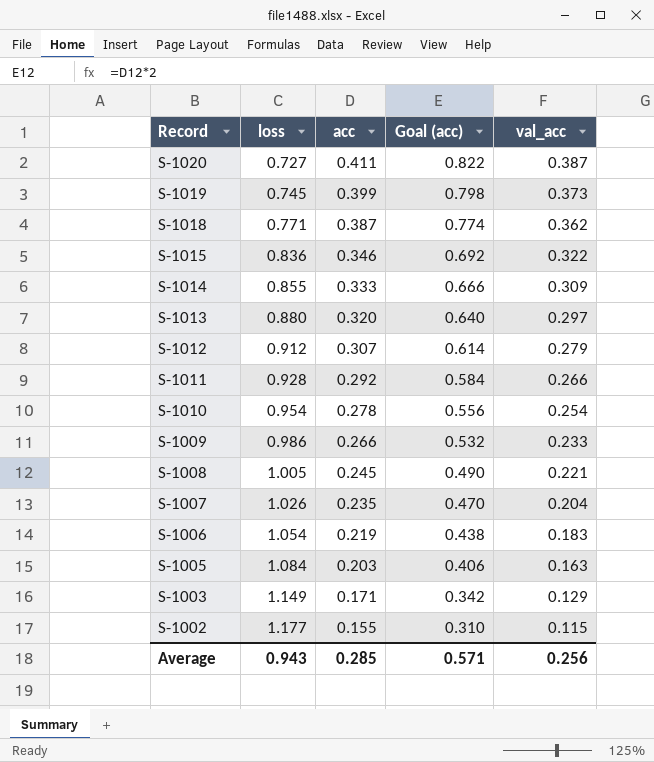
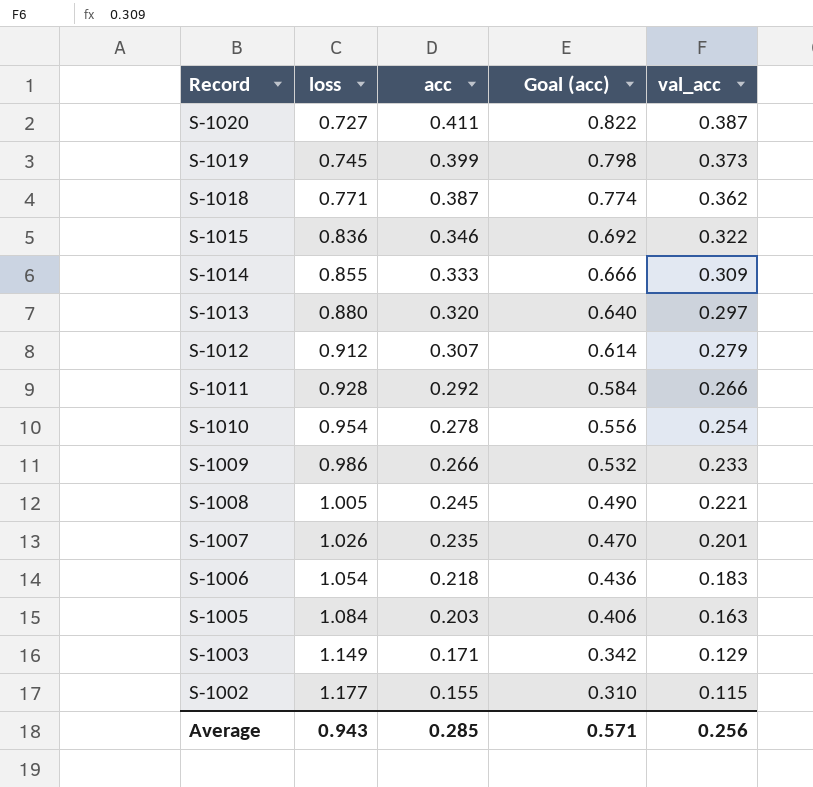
S-1007 | val_acc: 0.204 -> 0.201
S-1006 | acc: 0.219 -> 0.218
S-1006 | Goal (acc): 0.438 -> 0.436

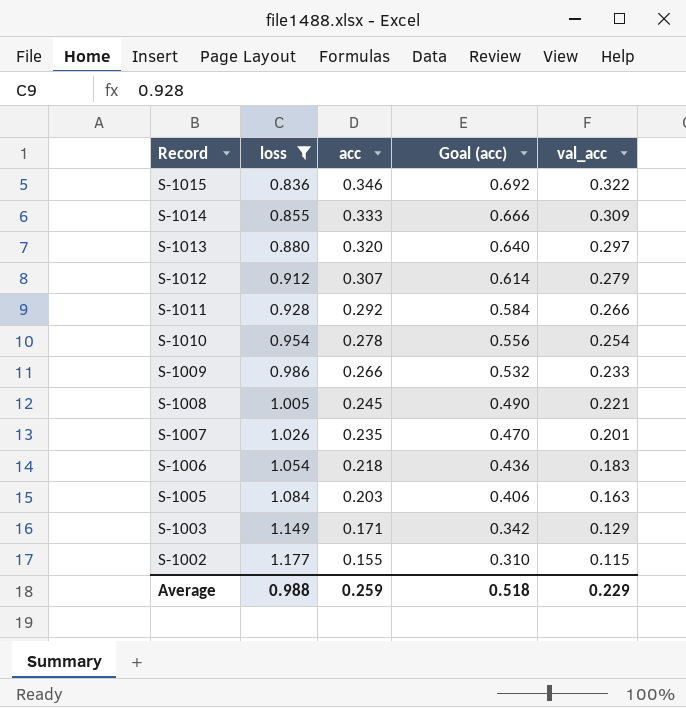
filter: none -> loss >= 0.836
Average | loss: 0.943 -> 0.988
Average | acc: 0.285 -> 0.259
Average | Goal (acc): 0.571 -> 0.518
Average | val_acc: 0.256 -> 0.229

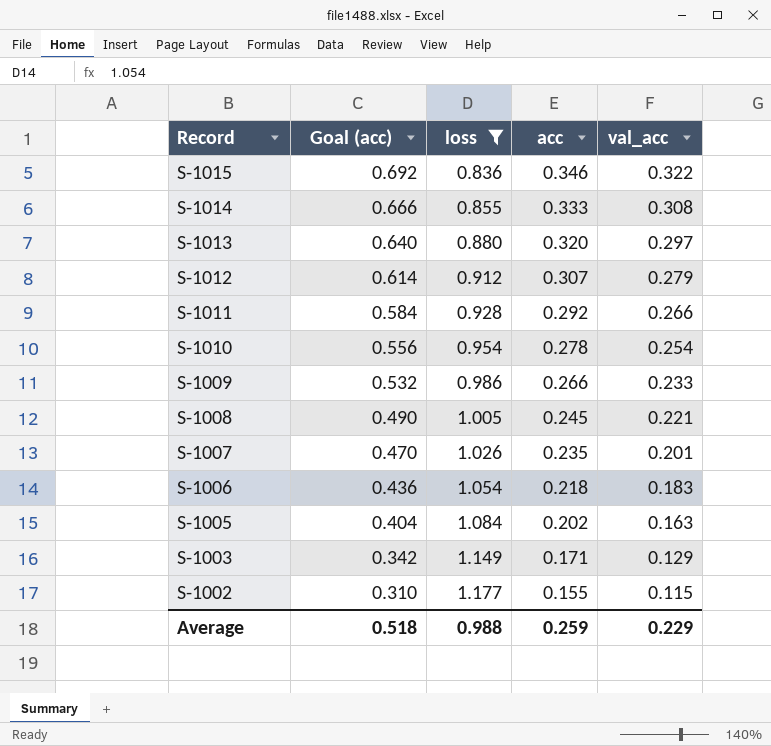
column Goal (acc) | position: 4 -> 2
S-1014 | val_acc: 0.309 -> 0.308
S-1005 | Goal (acc): 0.406 -> 0.404
S-1005 | acc: 0.203 -> 0.202

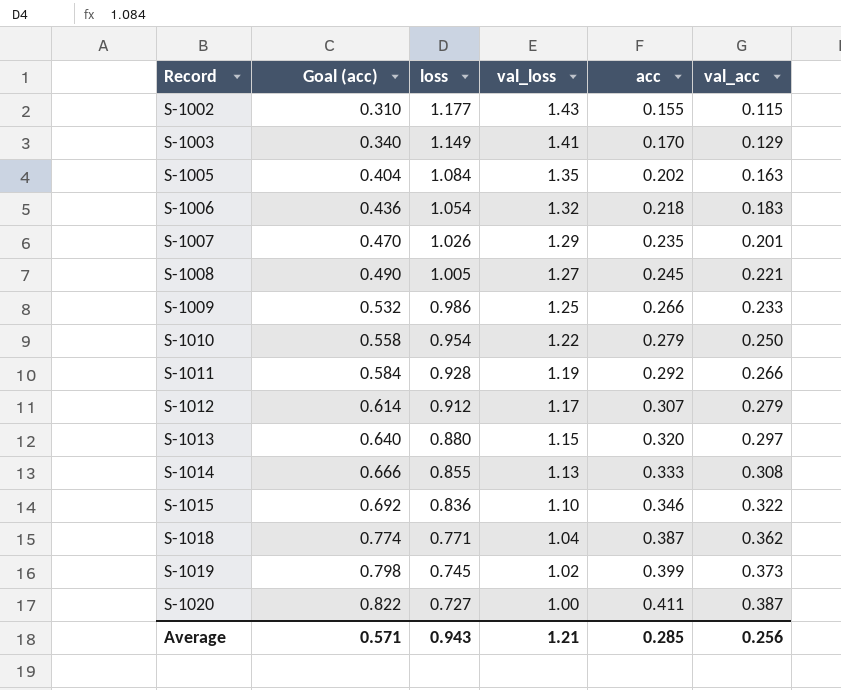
filter: loss >= 0.836 -> none
row order: Record descending -> Record ascending
column val_loss | position: none -> 4
S-1003 | Goal (acc): 0.342 -> 0.340
S-1003 | acc: 0.171 -> 0.170
S-1010 | Goal (acc): 0.556 -> 0.558
S-1010 | acc: 0.278 -> 0.279
S-1010 | val_acc: 0.254 -> 0.250
Average | Goal (acc): 0.518 -> 0.571
Average | loss: 0.988 -> 0.943
Average | acc: 0.259 -> 0.285
Average | val_acc: 0.229 -> 0.256

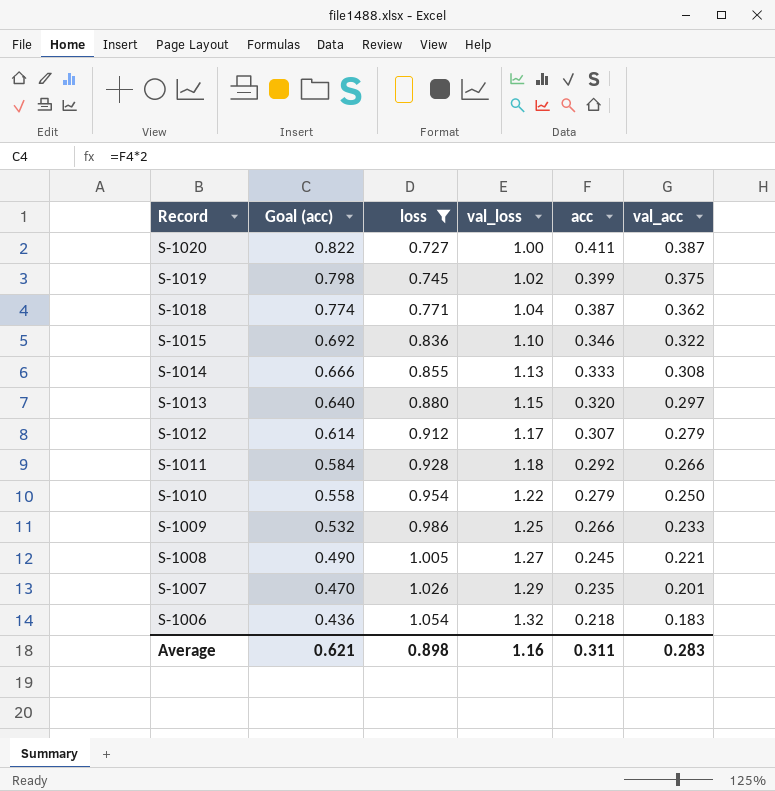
filter: none -> loss <= 1.054
row order: Record ascending -> Record descending
S-1019 | val_acc: 0.373 -> 0.375
S-1011 | val_loss: 1.19 -> 1.18
Average | Goal (acc): 0.571 -> 0.621
Average | loss: 0.943 -> 0.898
Average | val_loss: 1.21 -> 1.16
Average | acc: 0.285 -> 0.311
Average | val_acc: 0.256 -> 0.283

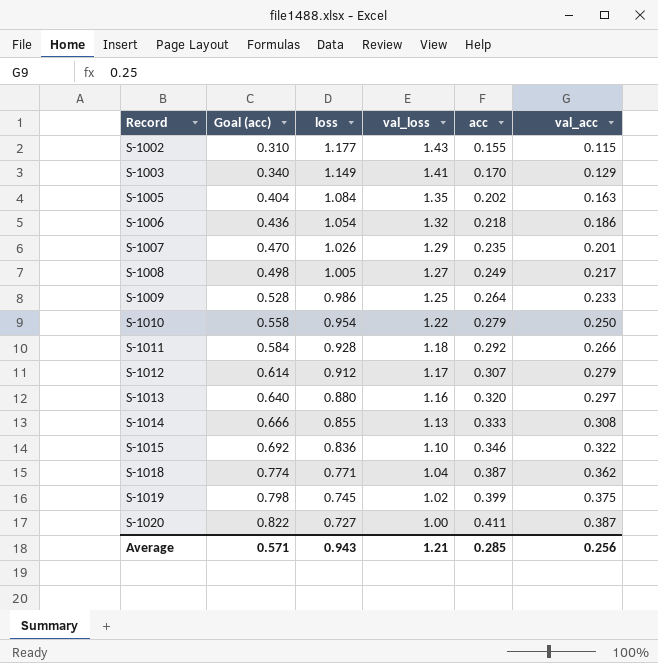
filter: loss <= 1.054 -> none
row order: Record descending -> Record ascending
S-1006 | val_acc: 0.183 -> 0.186
S-1008 | Goal (acc): 0.490 -> 0.498
S-1008 | acc: 0.245 -> 0.249
S-1008 | val_acc: 0.221 -> 0.217
S-1009 | Goal (acc): 0.532 -> 0.528
S-1009 | acc: 0.266 -> 0.264
S-1013 | val_loss: 1.15 -> 1.16
Average | Goal (acc): 0.621 -> 0.571
Average | loss: 0.898 -> 0.943
Average | val_loss: 1.16 -> 1.21
Average | acc: 0.311 -> 0.285
Average | val_acc: 0.283 -> 0.256

